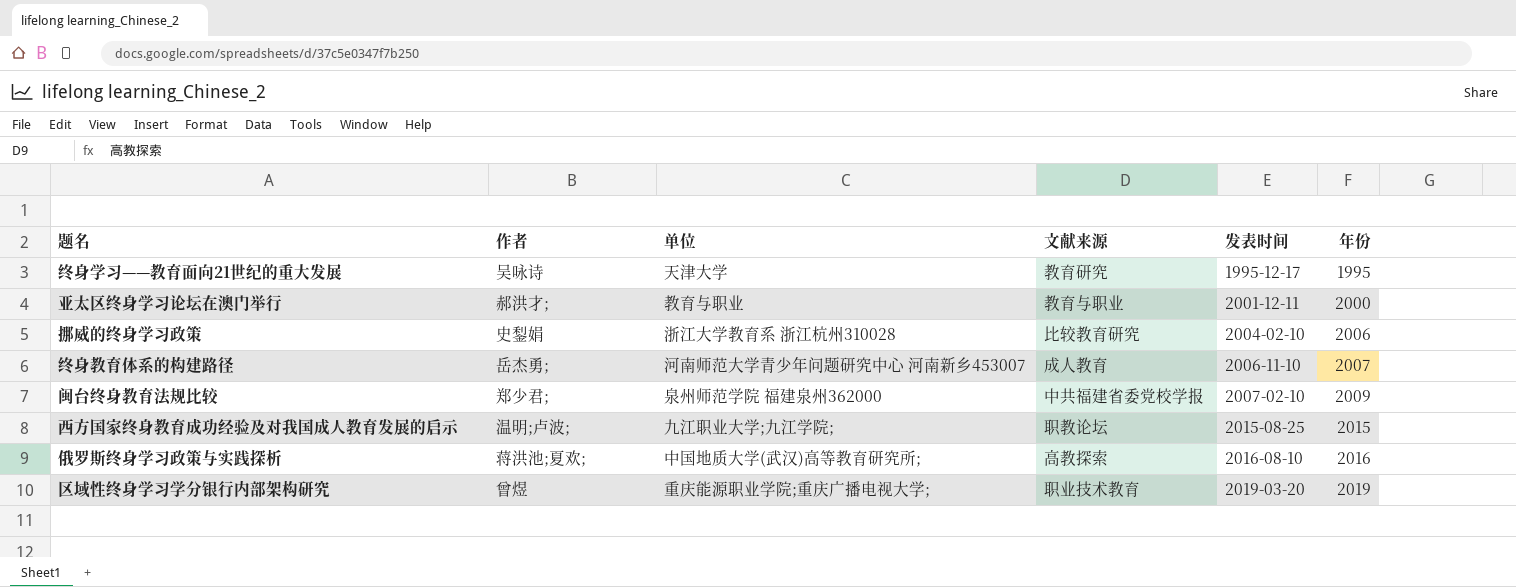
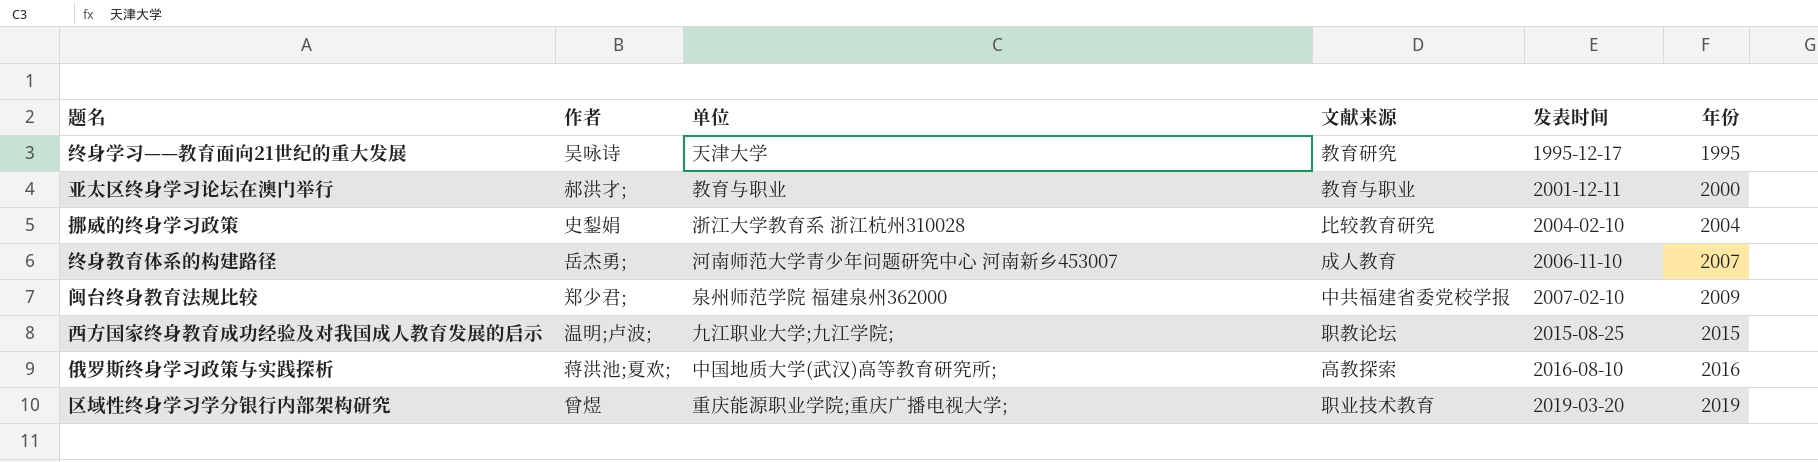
挪威的终身学习政策 | 年份: 2006 -> 2004

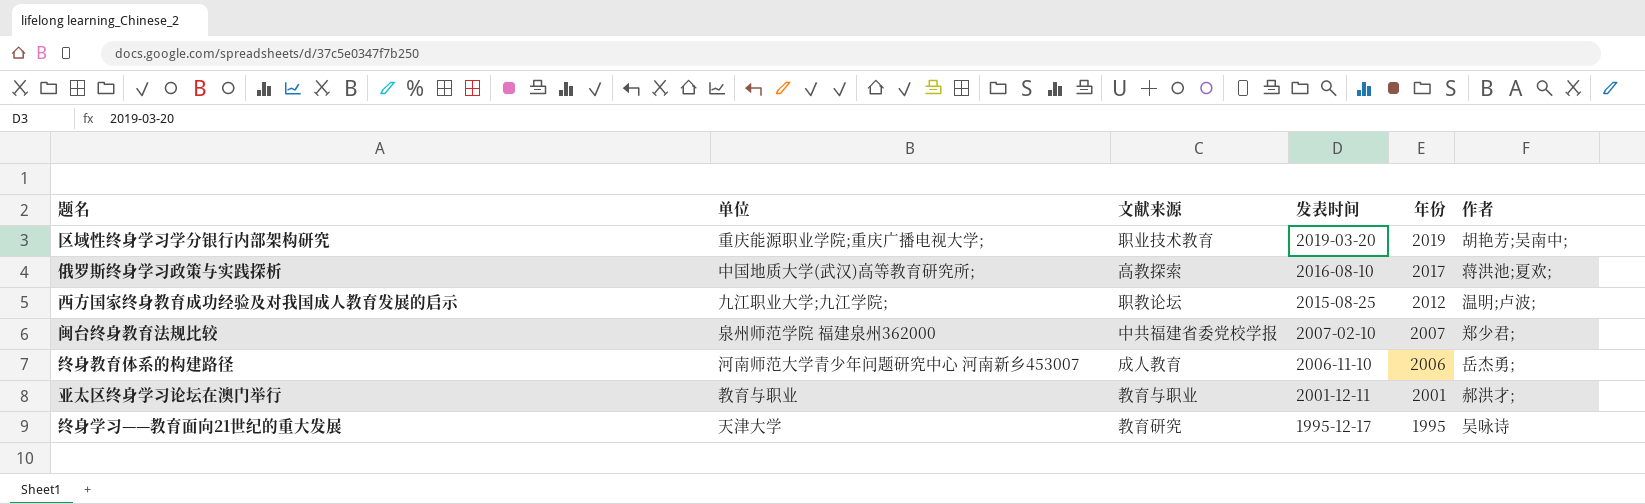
row order: 发表时间 ascending -> 发表时间 descending
column 作者 | position: 2 -> 6
row 挪威的终身学习政策: 史鋫娟 | 浙江大学教育系 浙江杭州310028 | 比较教育研究 | 2004-02-10 | 2004 -> none
区域性终身学习学分银行内部架构研究 | 作者: 曾煜 -> 胡艳芳;吴南中;
俄罗斯终身学习政策与实践探析 | 年份: 2016 -> 2017
西方国家终身教育成功经验及对我国成人教育发展的启示 | 年份: 2015 -> 2012
闽台终身教育法规比较 | 年份: 2009 -> 2007
终身教育体系的构建路径 | 年份: 2007 -> 2006
亚太区终身学习论坛在澳门举行 | 年份: 2000 -> 2001

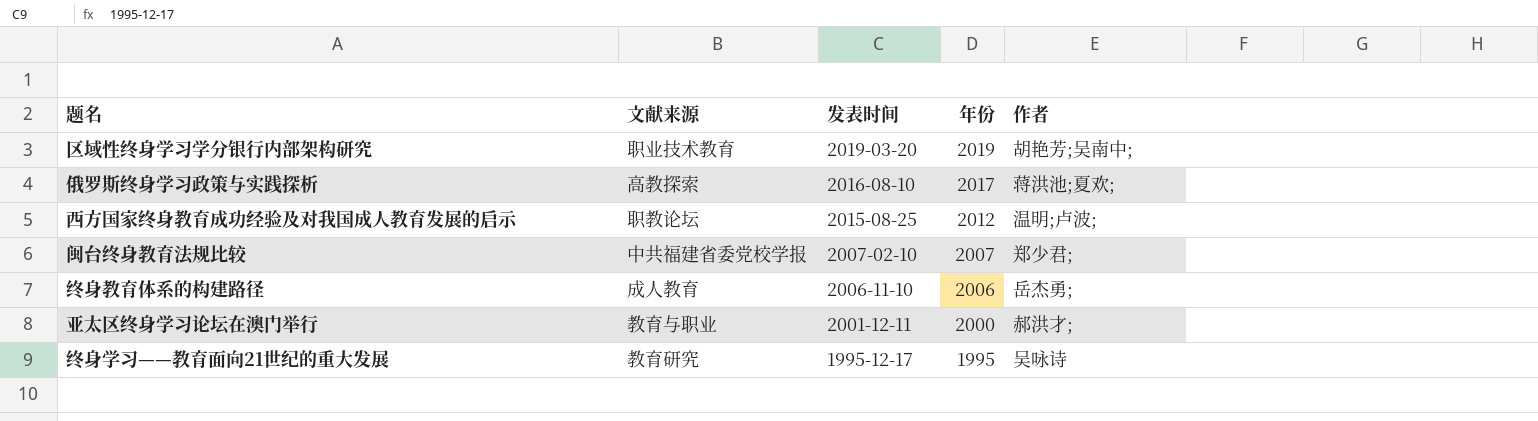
column 单位 | position: 2 -> none
亚太区终身学习论坛在澳门举行 | 年份: 2001 -> 2000

